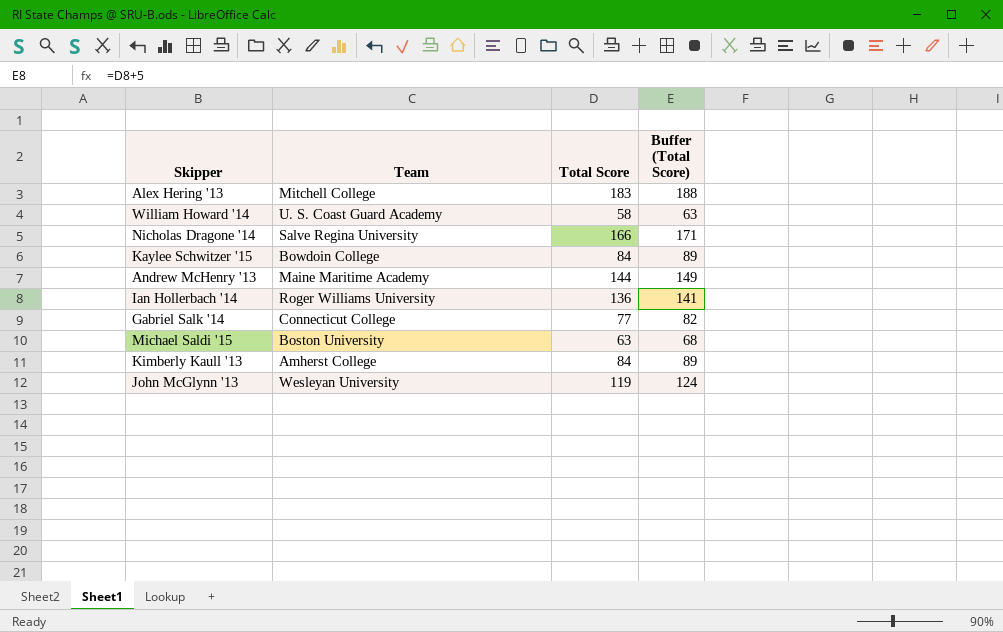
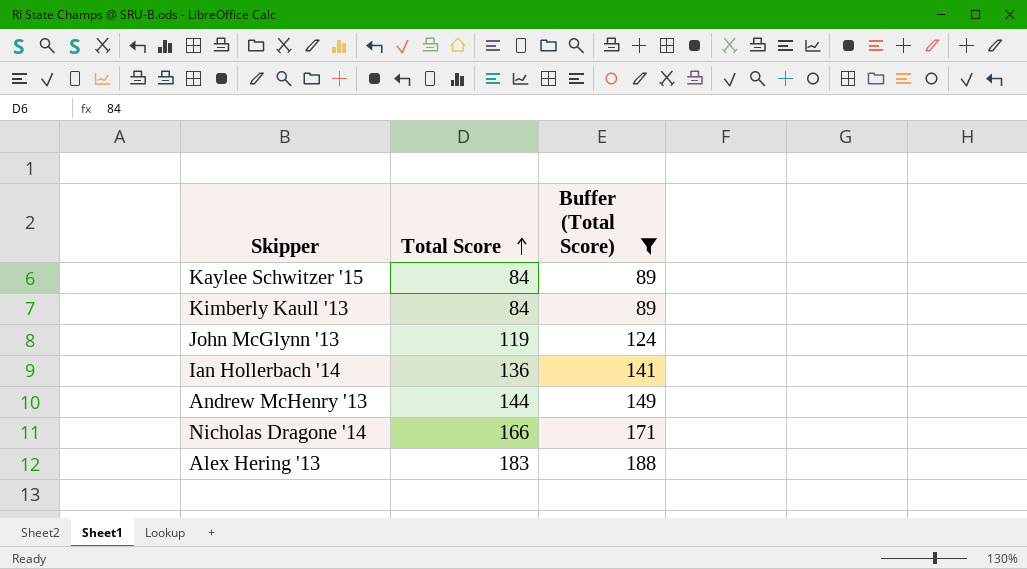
filter: none -> Buffer (Total Score) >= 89
row order: none -> Total Score ascending
column Team | position: 2 -> none

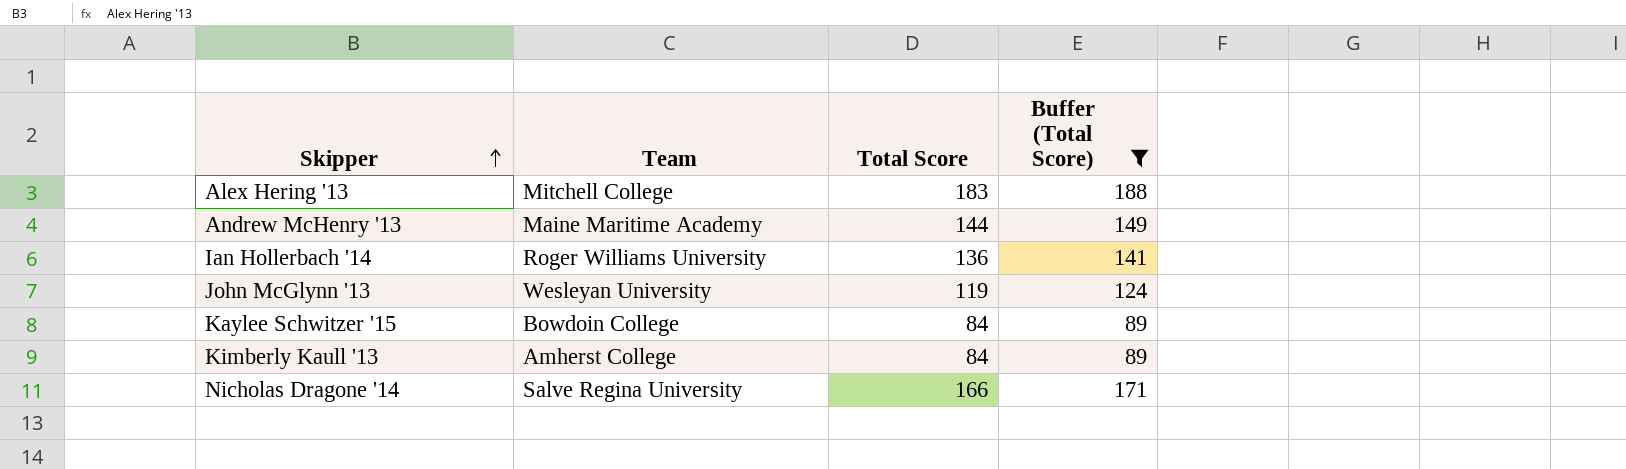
row order: Total Score ascending -> Skipper ascending
column Team | position: none -> 2

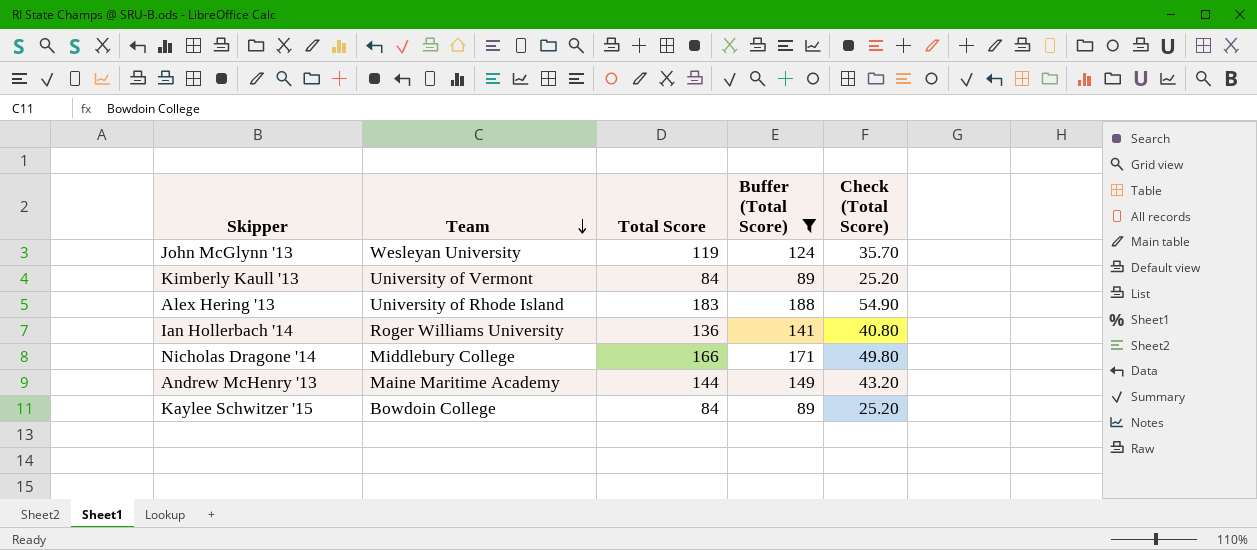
row order: Skipper ascending -> Team descending
column Check (Total Score) | formula: none -> [Total Score] * 0.3
Kimberly Kaull '13 | Team: Amherst College -> University of Vermont
Alex Hering '13 | Team: Mitchell College -> University of Rhode Island
Nicholas Dragone '14 | Team: Salve Regina University -> Middlebury College

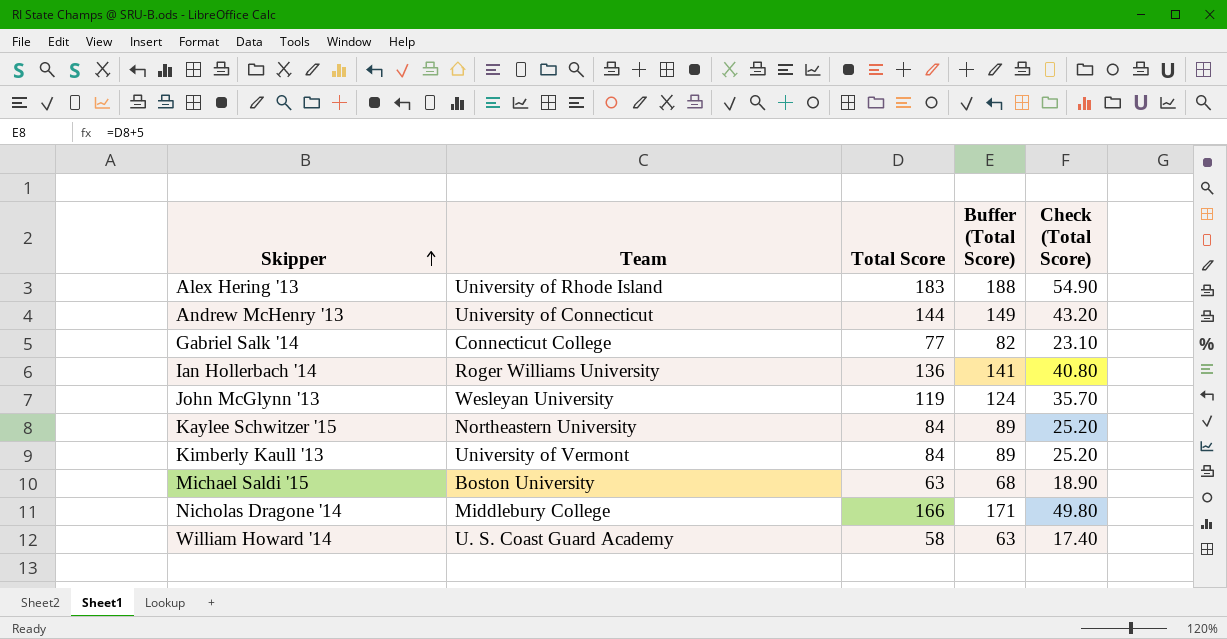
filter: Buffer (Total Score) >= 89 -> none
row order: Team descending -> Skipper ascending
Andrew McHenry '13 | Team: Maine Maritime Academy -> University of Connecticut
Kaylee Schwitzer '15 | Team: Bowdoin College -> Northeastern University

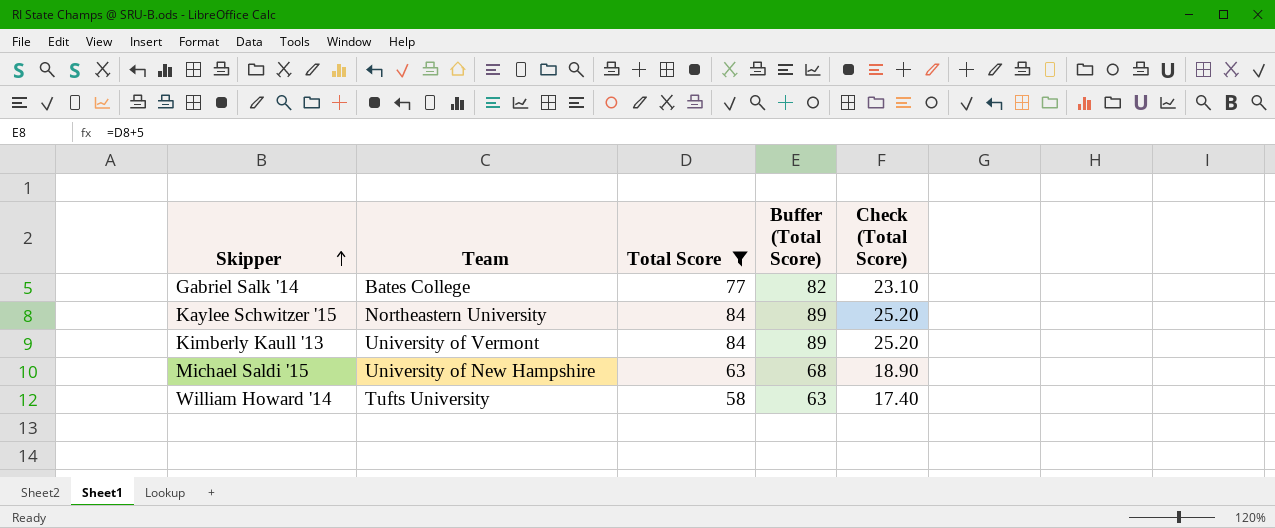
filter: none -> Total Score <= 84
Gabriel Salk '14 | Team: Connecticut College -> Bates College
Michael Saldi '15 | Team: Boston University -> University of New Hampshire
William Howard '14 | Team: U. S. Coast Guard Academy -> Tufts University

